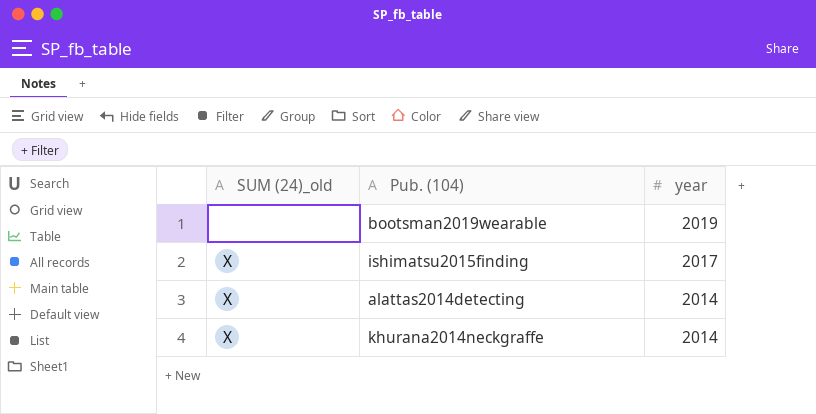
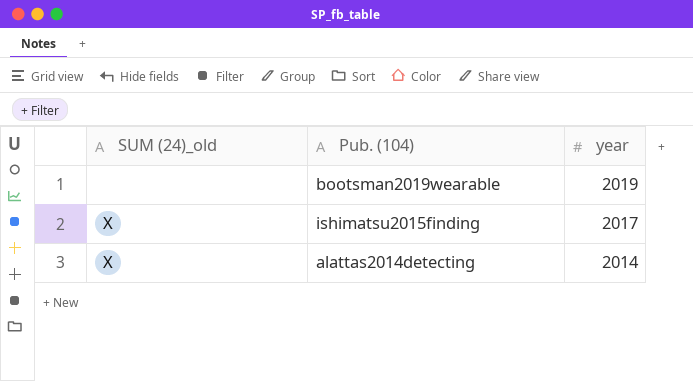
row khurana2014neckgraffe: X | 2014 -> none

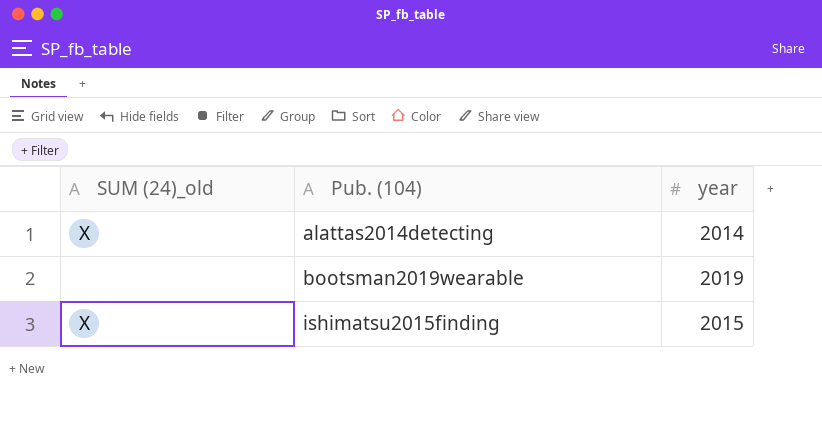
row order: year descending -> Pub. (104) ascending
ishimatsu2015finding | year: 2017 -> 2015

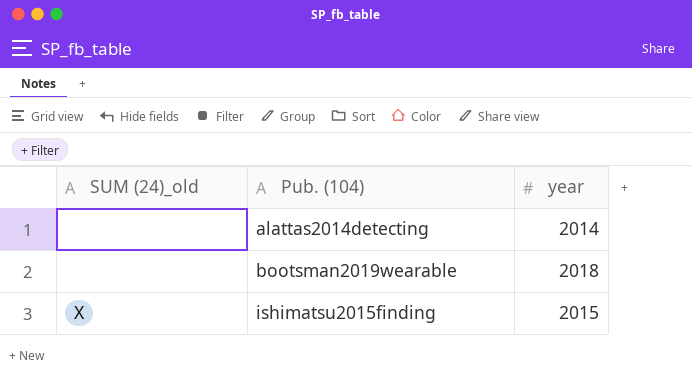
alattas2014detecting | SUM (24)_old: X -> none
bootsman2019wearable | year: 2019 -> 2018

